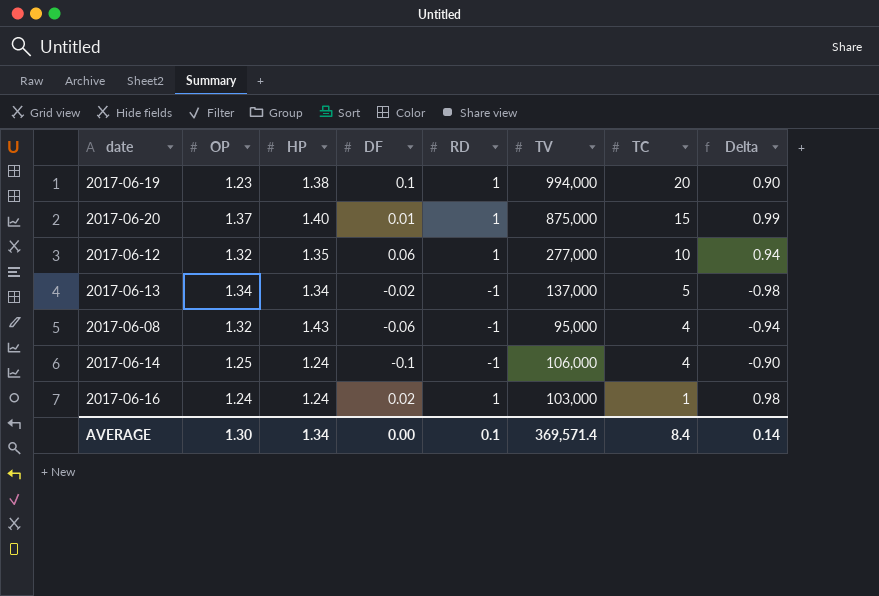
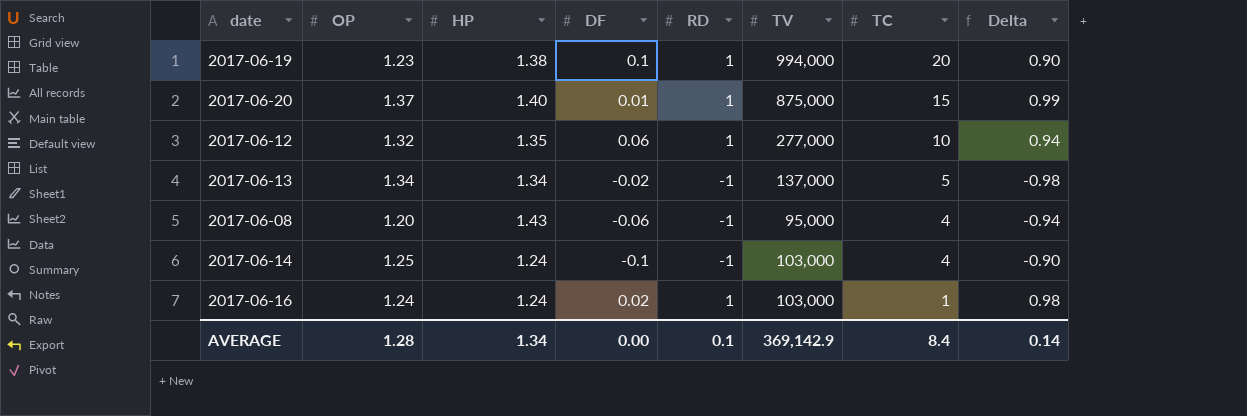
2017-06-08 | OP: 1.32 -> 1.20
2017-06-14 | TV: 106,000 -> 103,000
AVERAGE | OP: 1.30 -> 1.28
AVERAGE | TV: 369,571.4 -> 369,142.9

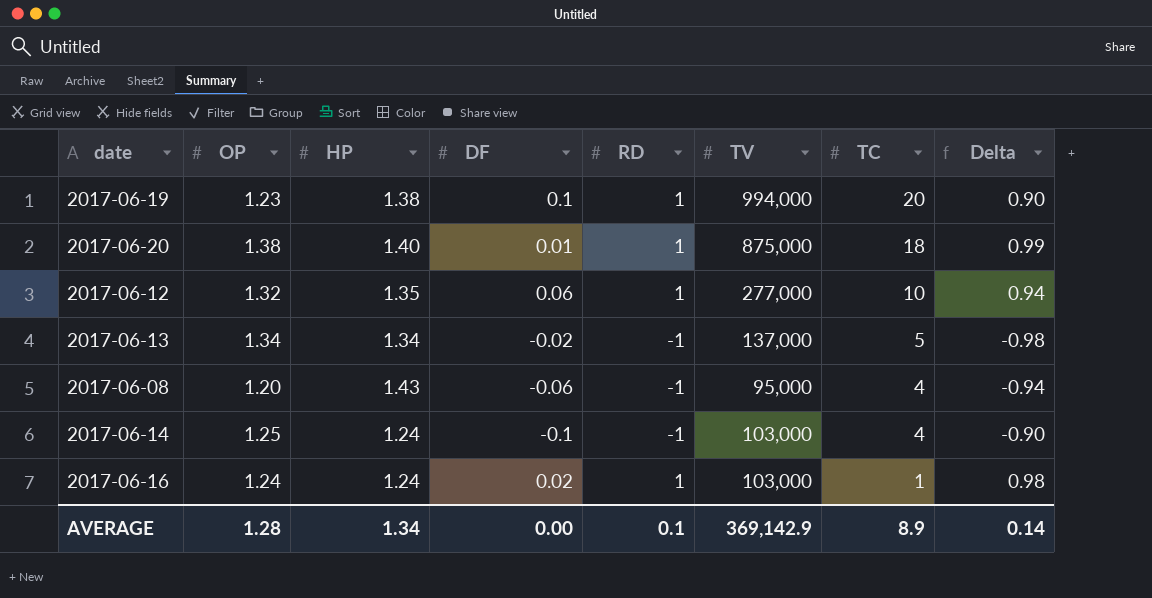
2017-06-20 | OP: 1.37 -> 1.38
2017-06-20 | TC: 15 -> 18
AVERAGE | TC: 8.4 -> 8.9

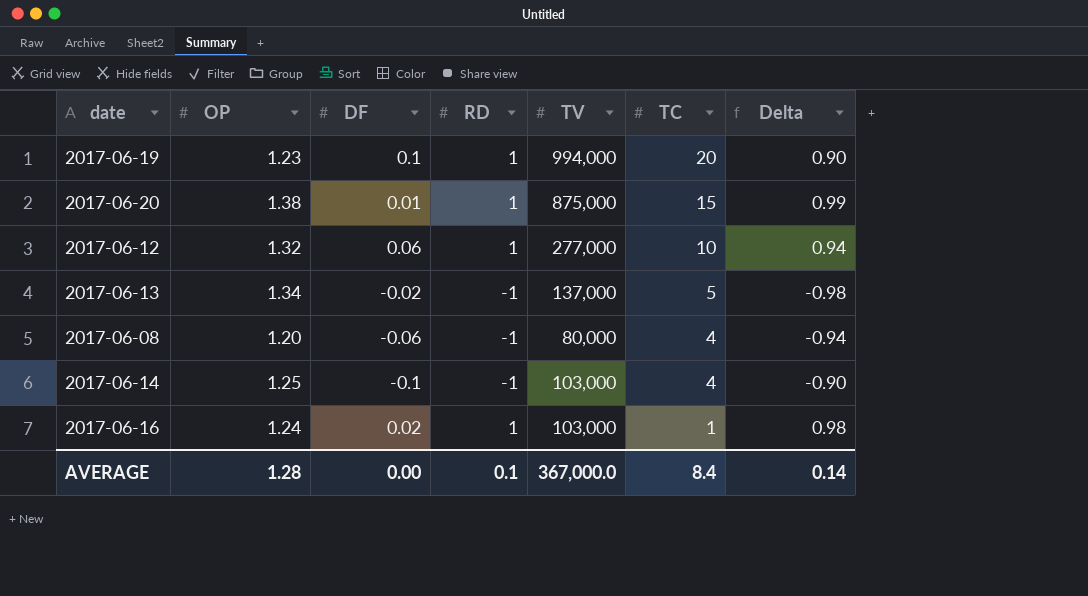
column HP | position: 3 -> none
2017-06-20 | TC: 18 -> 15
2017-06-08 | TV: 95,000 -> 80,000
AVERAGE | TV: 369,142.9 -> 367,000.0
AVERAGE | TC: 8.9 -> 8.4

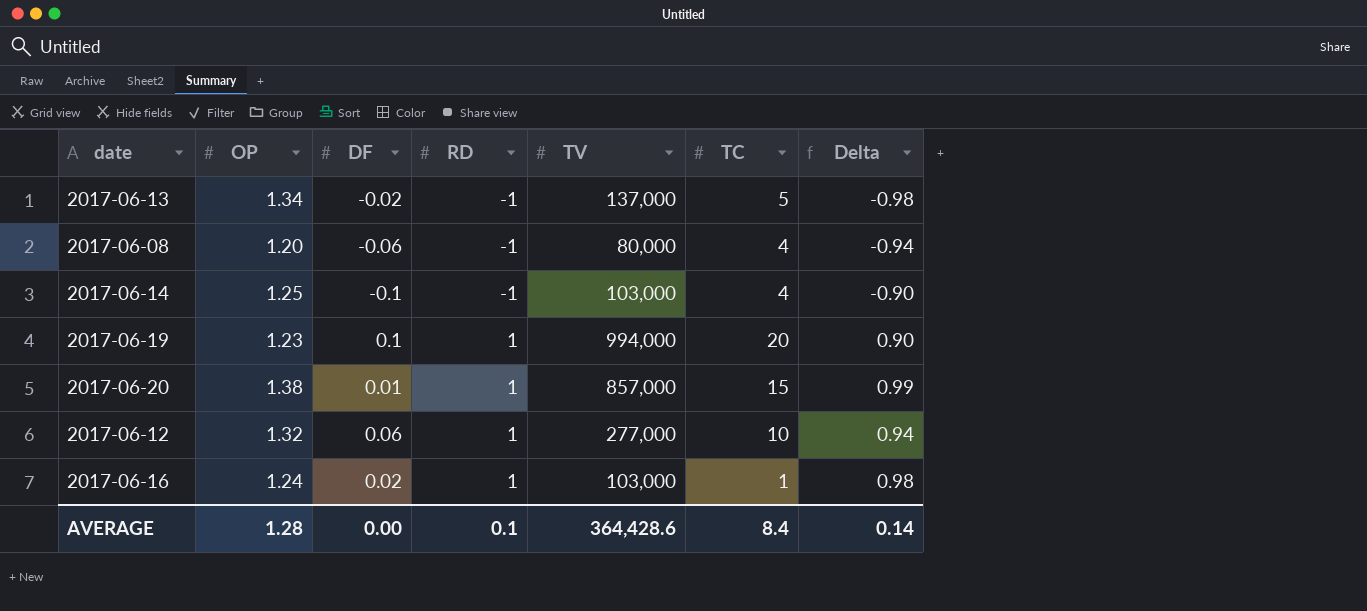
row order: TC descending -> RD ascending
2017-06-20 | TV: 875,000 -> 857,000
AVERAGE | TV: 367,000.0 -> 364,428.6

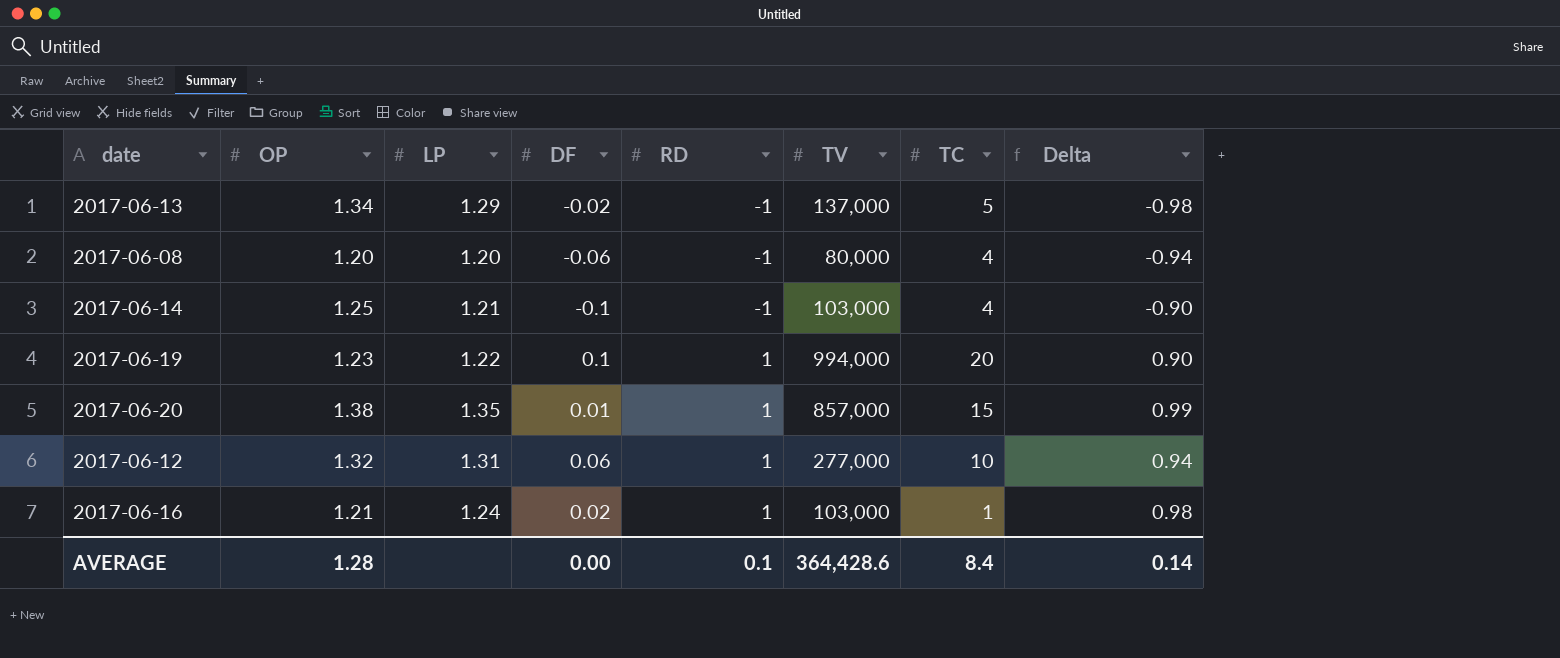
column LP | position: none -> 3
2017-06-16 | OP: 1.24 -> 1.21

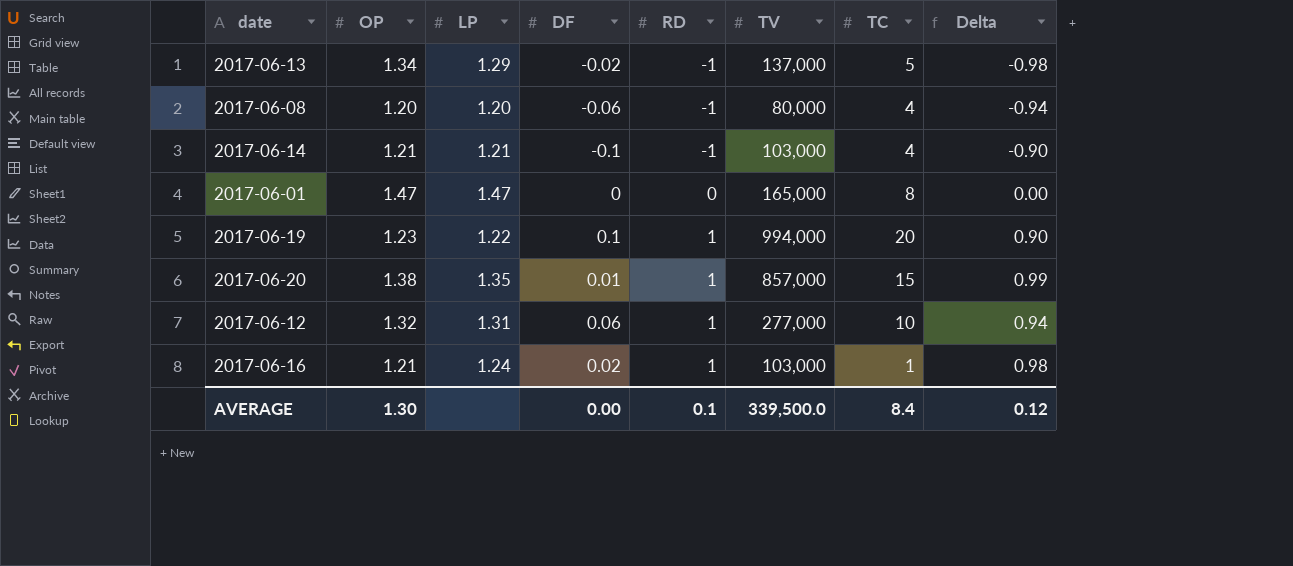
2017-06-14 | OP: 1.25 -> 1.21
row 2017-06-01: none -> 1.47 | 1.47 | 0 | 0 | 165,000 | 8 | 0.00
AVERAGE | OP: 1.28 -> 1.30
AVERAGE | TV: 364,428.6 -> 339,500.0
AVERAGE | Delta: 0.14 -> 0.12

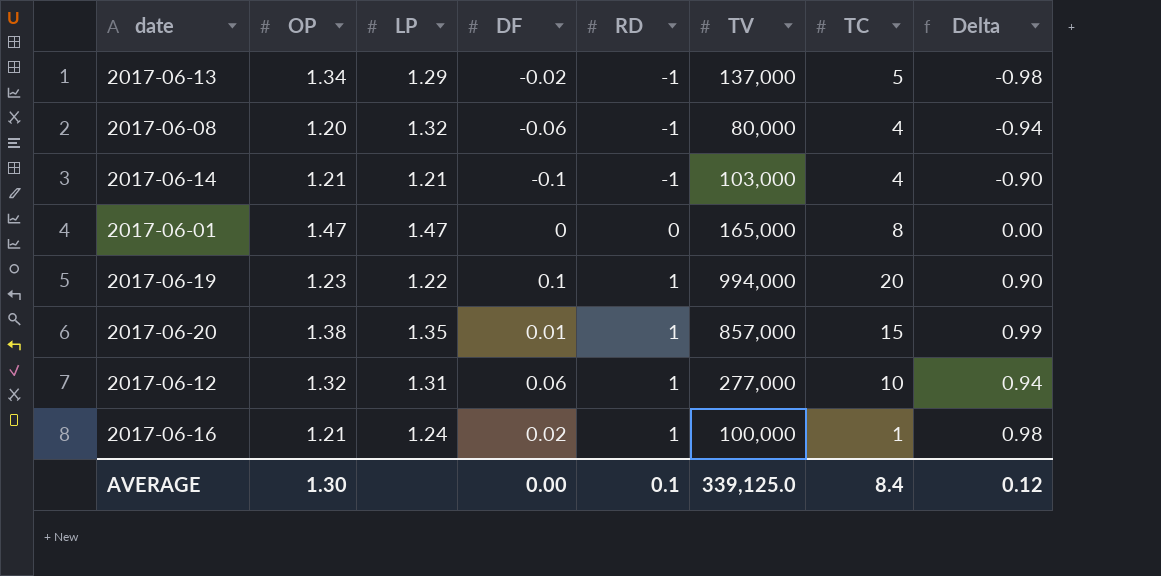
2017-06-08 | LP: 1.20 -> 1.32
2017-06-16 | TV: 103,000 -> 100,000
AVERAGE | TV: 339,500.0 -> 339,125.0

